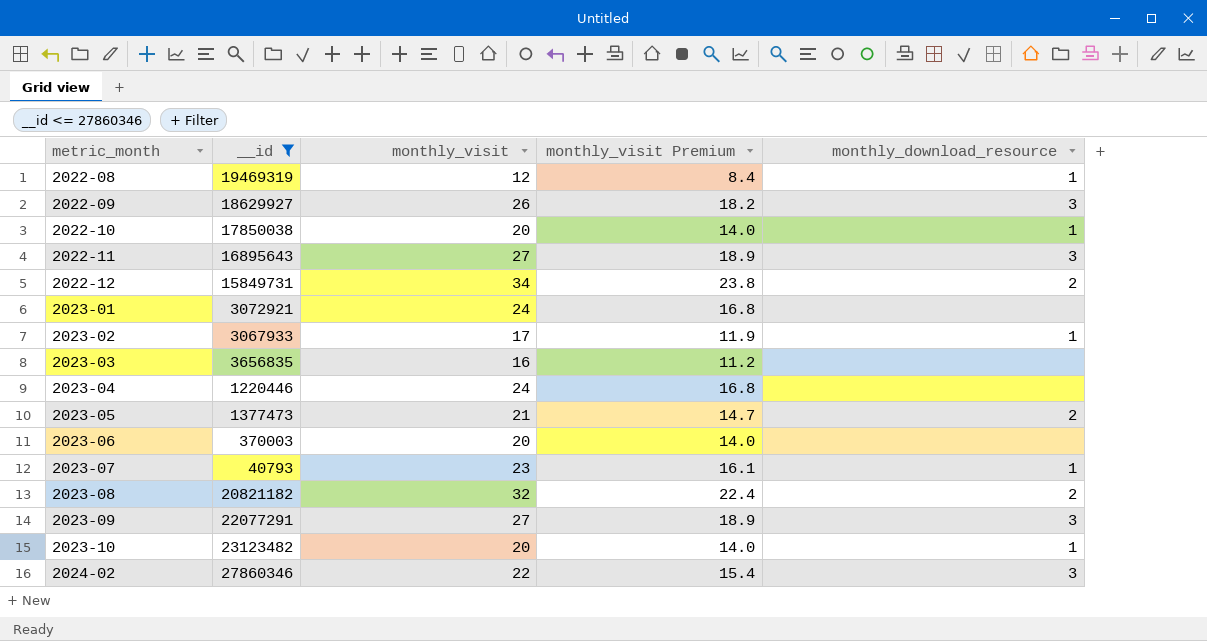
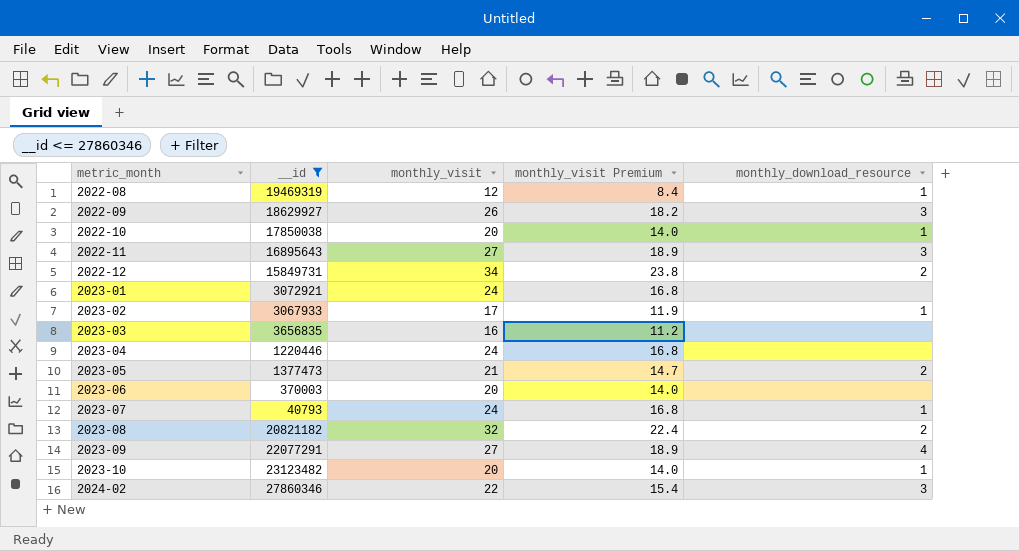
2023-07 | monthly_visit: 23 -> 24
2023-07 | monthly_visit Premium: 16.1 -> 16.8
2023-09 | monthly_download_resource: 3 -> 4

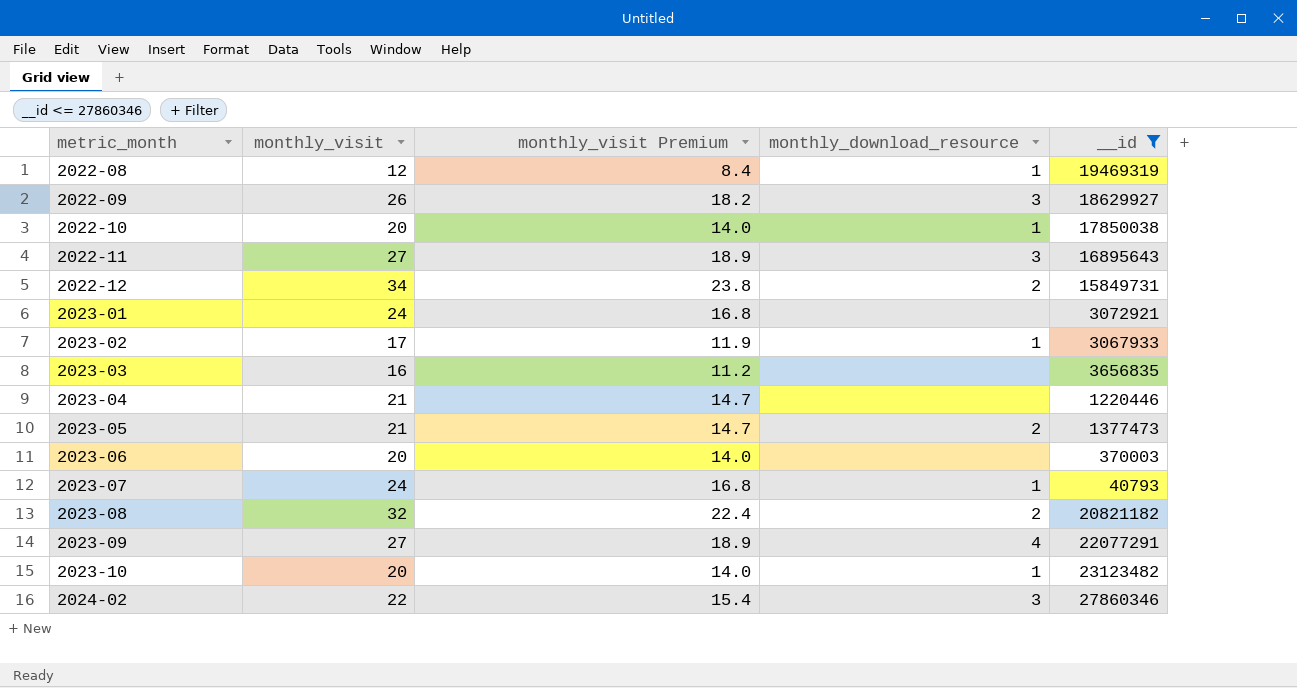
column __id | position: 2 -> 5
2023-04 | monthly_visit: 24 -> 21
2023-04 | monthly_visit Premium: 16.8 -> 14.7

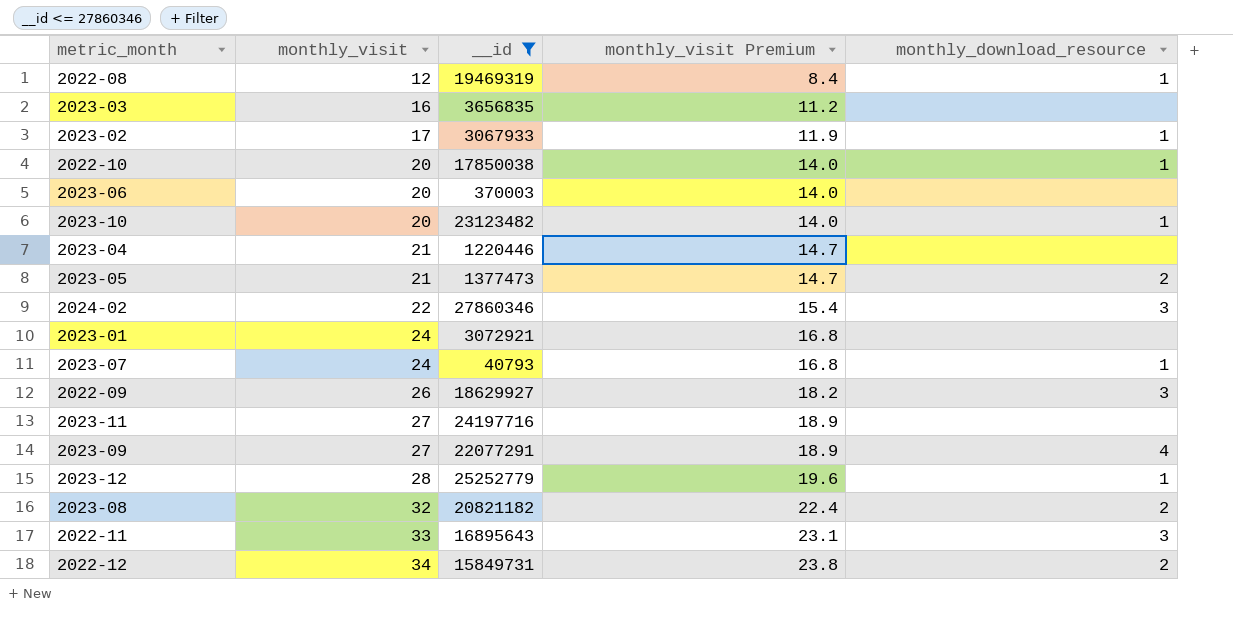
row order: metric_month ascending -> monthly_visit ascending
column __id | position: 5 -> 3
row 2023-11: none -> 27 | 24197716 | 18.9 | none
row 2023-12: none -> 28 | 25252779 | 19.6 | 1
2022-11 | monthly_visit: 27 -> 33
2022-11 | monthly_visit Premium: 18.9 -> 23.1

